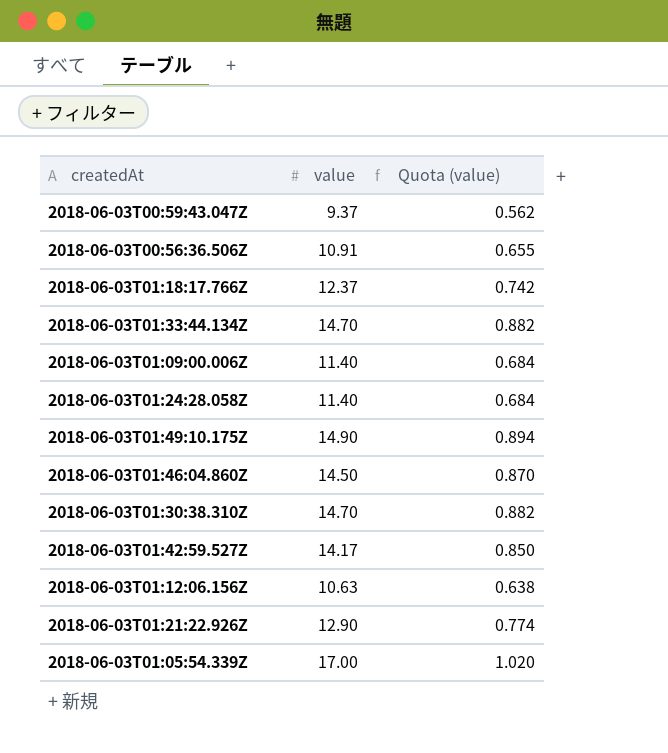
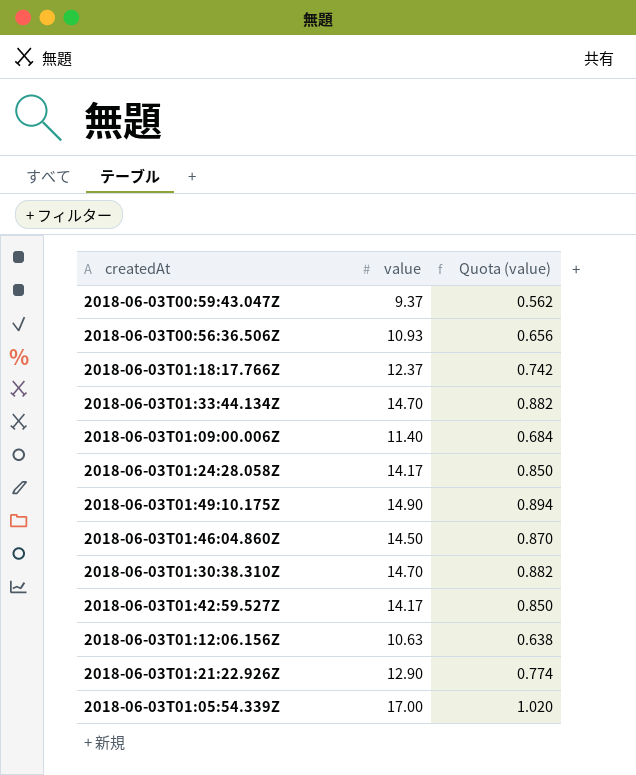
2018-06-03T00:56:36.506Z | value: 10.91 -> 10.93
2018-06-03T00:56:36.506Z | Quota (value): 0.655 -> 0.656
2018-06-03T01:24:28.058Z | value: 11.40 -> 14.17
2018-06-03T01:24:28.058Z | Quota (value): 0.684 -> 0.850

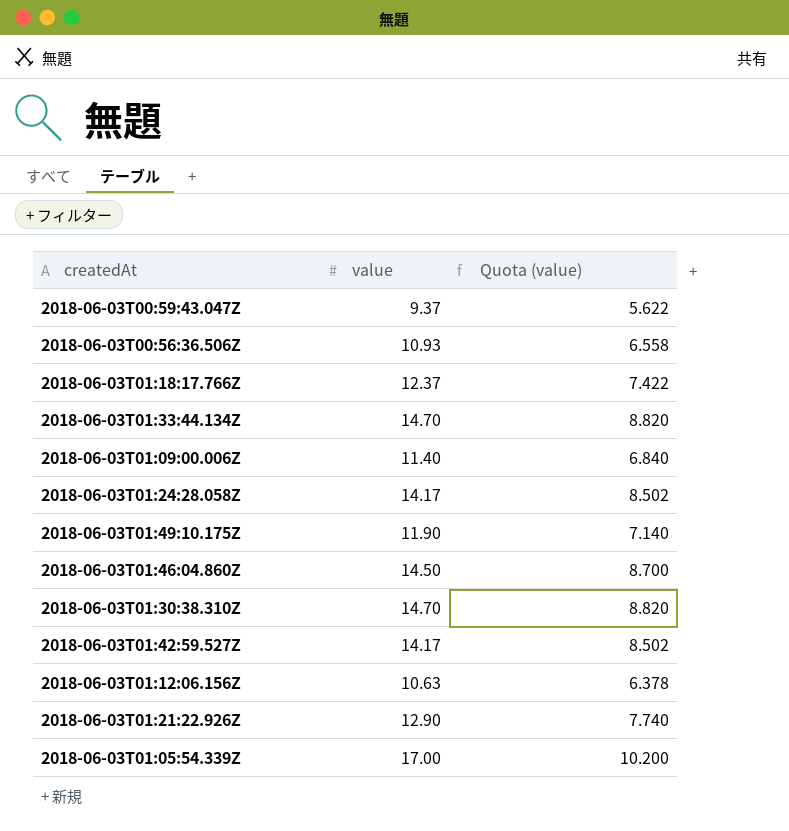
column Quota (value) | formula: [value] * 0.06 -> [value] * 0.6
2018-06-03T01:49:10.175Z | value: 14.90 -> 11.90

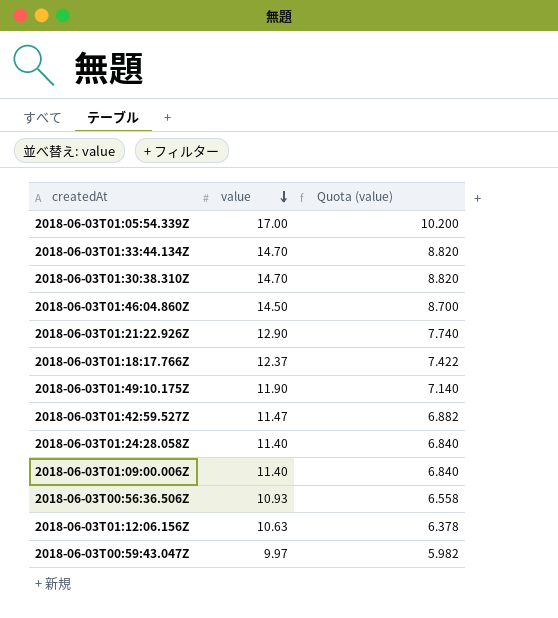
row order: none -> value descending
2018-06-03T01:42:59.527Z | value: 14.17 -> 11.47
2018-06-03T01:42:59.527Z | Quota (value): 8.502 -> 6.882
2018-06-03T01:24:28.058Z | value: 14.17 -> 11.40
2018-06-03T01:24:28.058Z | Quota (value): 8.502 -> 6.840
2018-06-03T00:59:43.047Z | value: 9.37 -> 9.97
2018-06-03T00:59:43.047Z | Quota (value): 5.622 -> 5.982

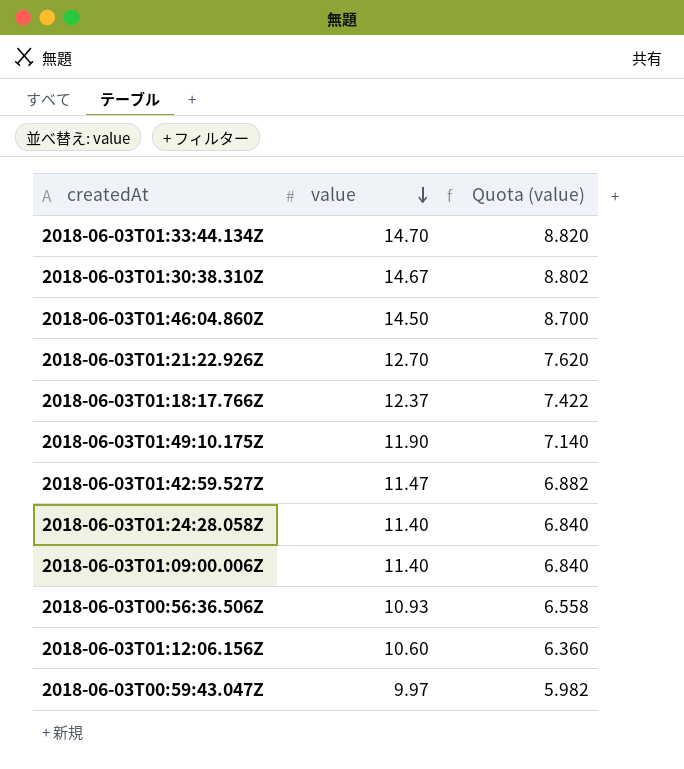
row 2018-06-03T01:05:54.339Z: 17.00 | 10.200 -> none
2018-06-03T01:30:38.310Z | value: 14.70 -> 14.67
2018-06-03T01:30:38.310Z | Quota (value): 8.820 -> 8.802
2018-06-03T01:21:22.926Z | value: 12.90 -> 12.70
2018-06-03T01:21:22.926Z | Quota (value): 7.740 -> 7.620
2018-06-03T01:12:06.156Z | value: 10.63 -> 10.60
2018-06-03T01:12:06.156Z | Quota (value): 6.378 -> 6.360

